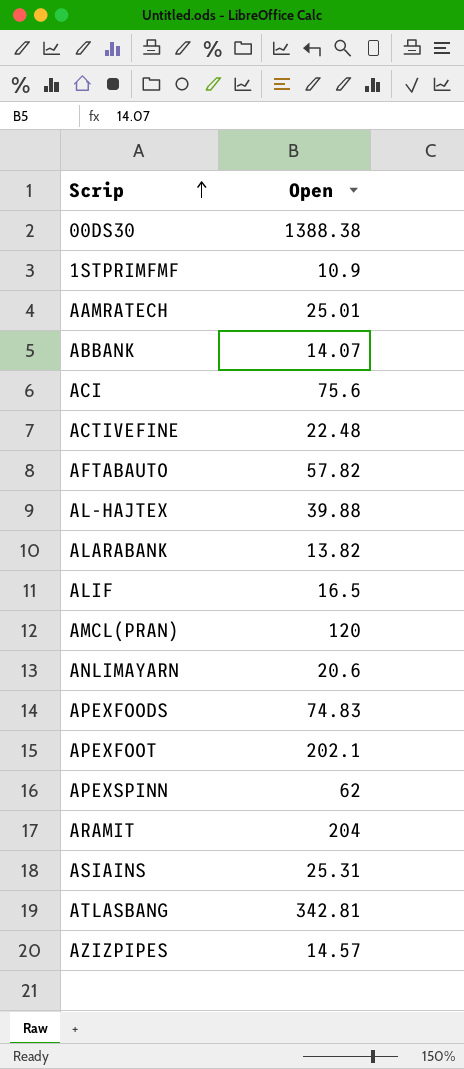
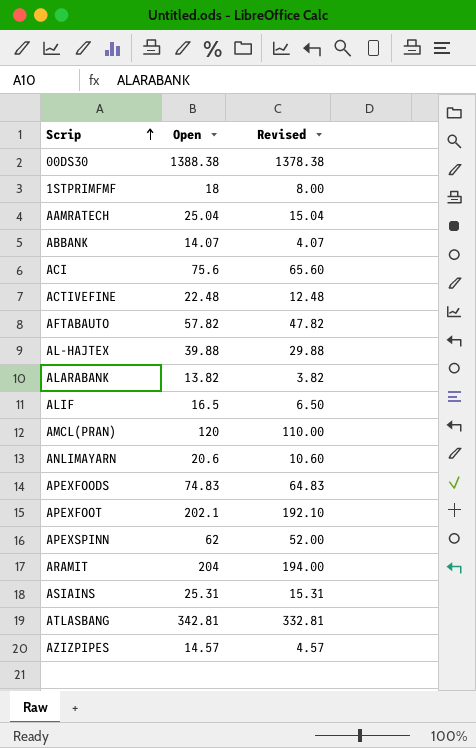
column Revised | formula: none -> [Open] - 10
1STPRIMFMF | Open: 10.9 -> 18
AAMRATECH | Open: 25.01 -> 25.04

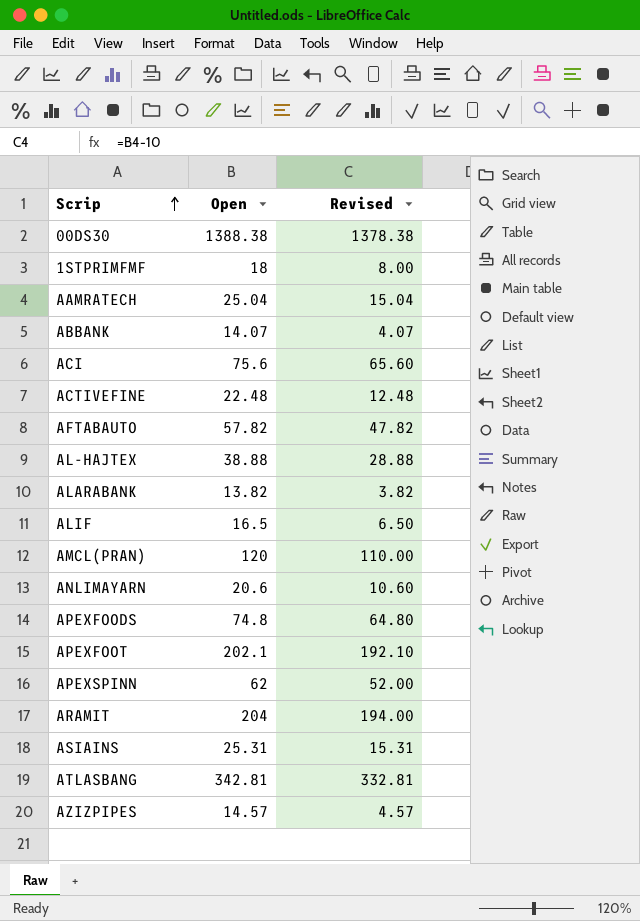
AL-HAJTEX | Open: 39.88 -> 38.88
AL-HAJTEX | Revised: 29.88 -> 28.88
APEXFOODS | Open: 74.83 -> 74.8
APEXFOODS | Revised: 64.83 -> 64.80

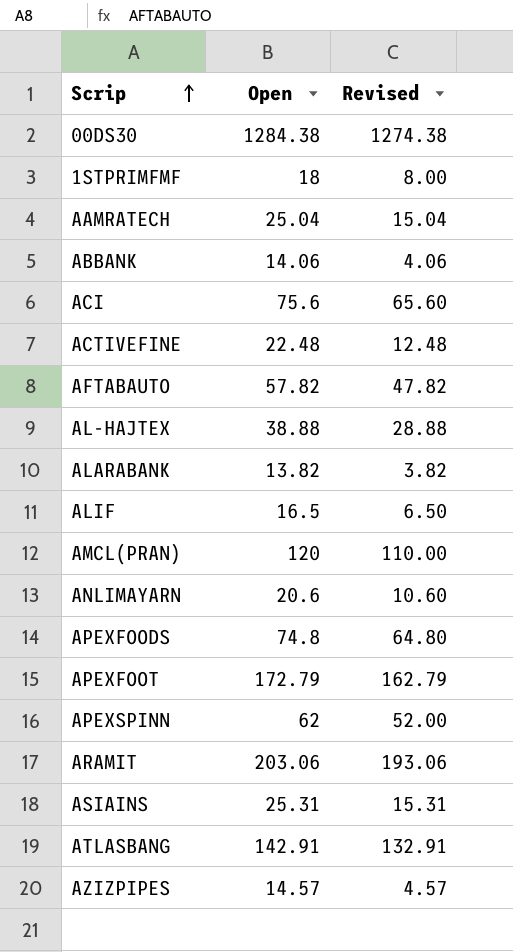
00DS30 | Open: 1388.38 -> 1284.38
00DS30 | Revised: 1378.38 -> 1274.38
ABBANK | Open: 14.07 -> 14.06
ABBANK | Revised: 4.07 -> 4.06
APEXFOOT | Open: 202.1 -> 172.79
APEXFOOT | Revised: 192.10 -> 162.79
ARAMIT | Open: 204 -> 203.06
ARAMIT | Revised: 194.00 -> 193.06
ATLASBANG | Open: 342.81 -> 142.91
ATLASBANG | Revised: 332.81 -> 132.91

